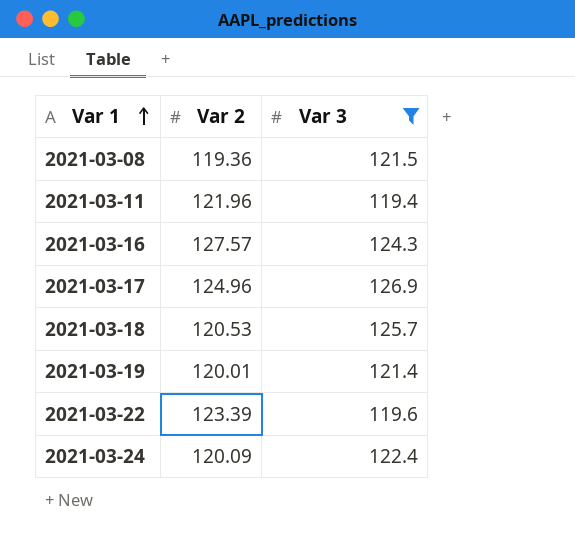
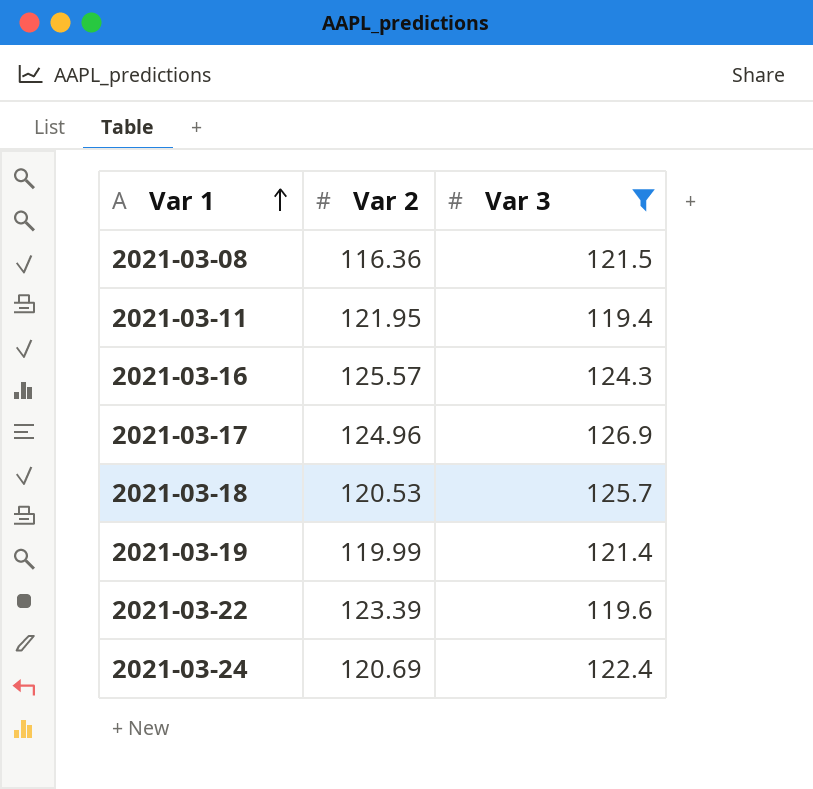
2021-03-08 | Var 2: 119.36 -> 116.36
2021-03-11 | Var 2: 121.96 -> 121.95
2021-03-16 | Var 2: 127.57 -> 125.57
2021-03-19 | Var 2: 120.01 -> 119.99
2021-03-24 | Var 2: 120.09 -> 120.69

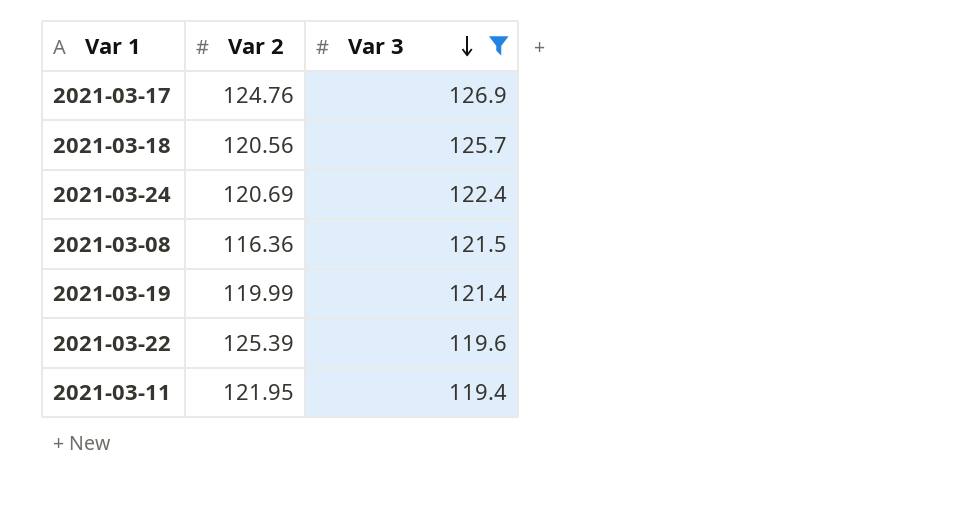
row order: Var 1 ascending -> Var 3 descending
row 2021-03-16: 125.57 | 124.3 -> none
2021-03-17 | Var 2: 124.96 -> 124.76
2021-03-18 | Var 2: 120.53 -> 120.56
2021-03-22 | Var 2: 123.39 -> 125.39

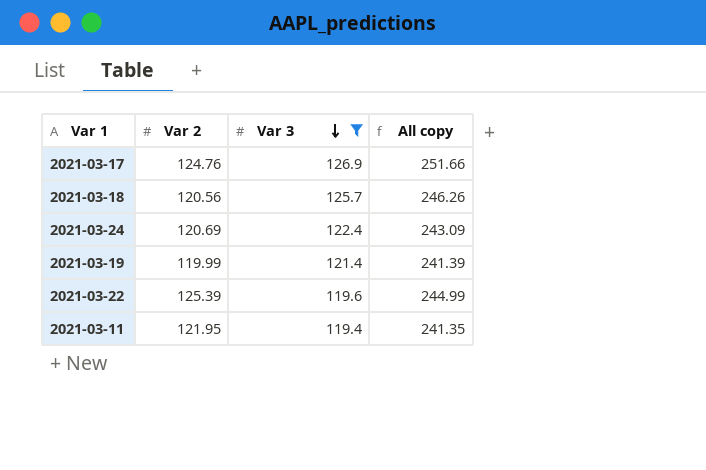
column All copy | formula: none -> [Var 2] + [Var 3]
row 2021-03-08: 116.36 | 121.5 -> none

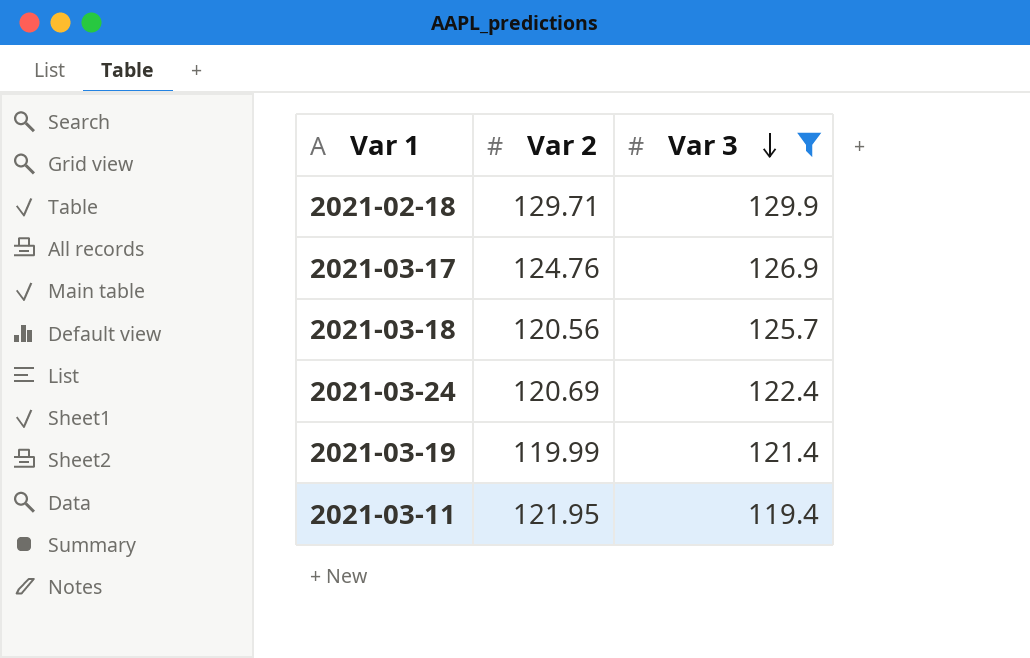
column All copy | formula: [Var 2] + [Var 3] -> none
row 2021-03-22: 125.39 | 119.6 | 244.99 -> none
row 2021-02-18: none -> 129.71 | 129.9

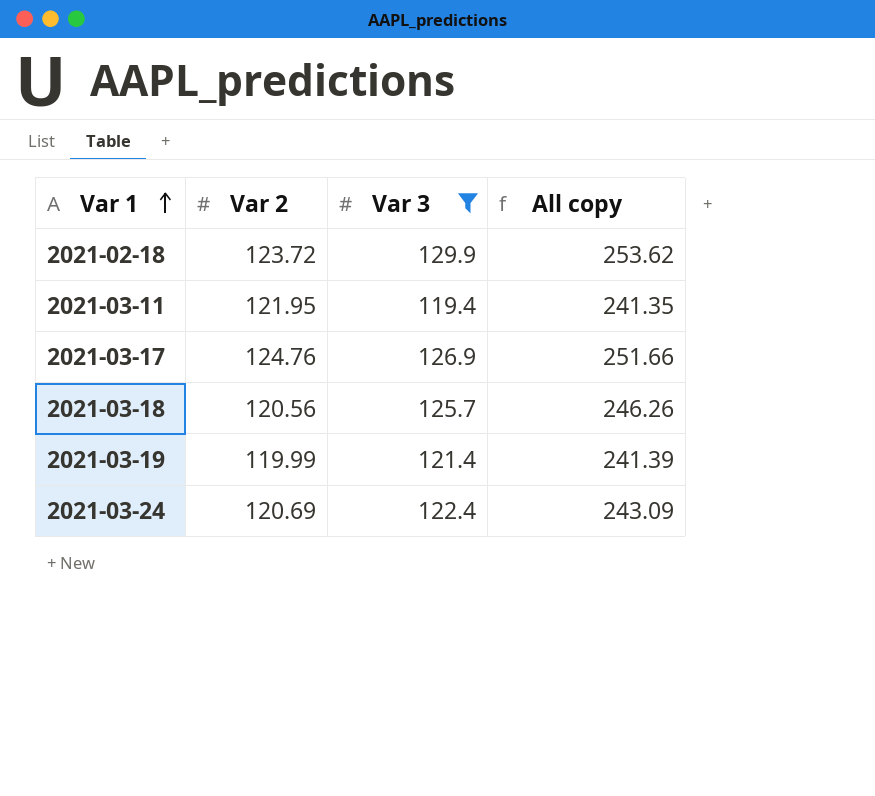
row order: Var 3 descending -> Var 1 ascending
column All copy | formula: none -> [Var 2] + [Var 3]
2021-02-18 | Var 2: 129.71 -> 123.72

